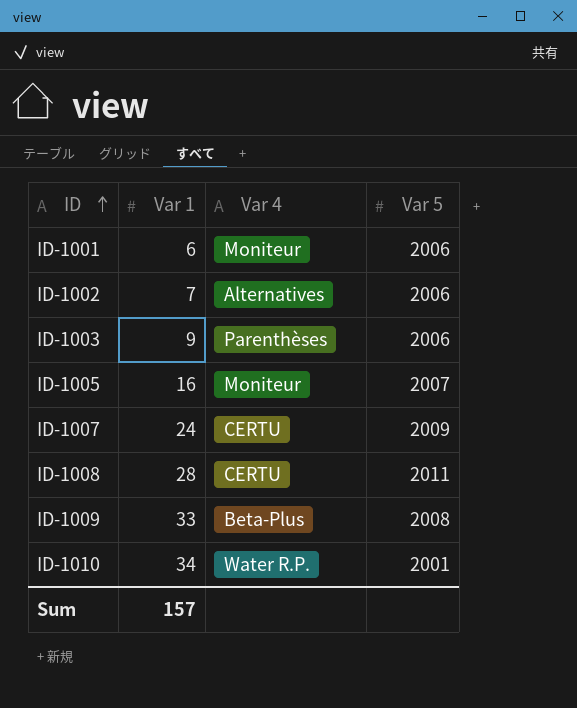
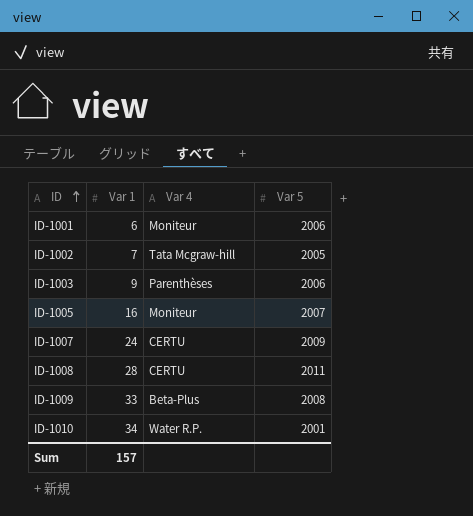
ID-1002 | Var 4: Alternatives -> Tata Mcgraw-hill
ID-1002 | Var 5: 2006 -> 2005

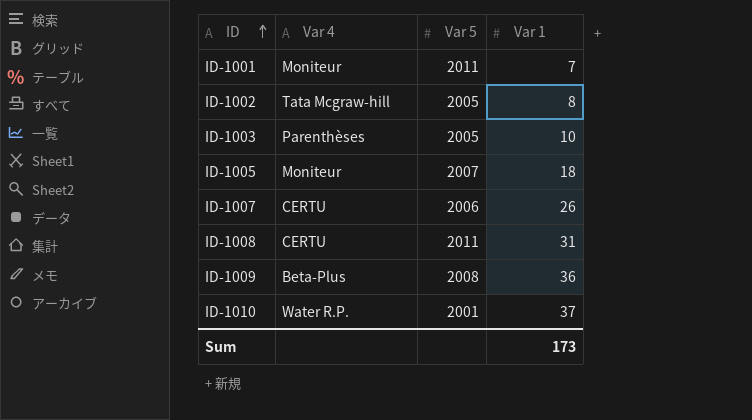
column Var 1 | position: 2 -> 4
ID-1001 | Var 5: 2006 -> 2011
ID-1001 | Var 1: 6 -> 7
ID-1002 | Var 1: 7 -> 8
ID-1003 | Var 5: 2006 -> 2005
ID-1003 | Var 1: 9 -> 10
ID-1005 | Var 1: 16 -> 18
ID-1007 | Var 5: 2009 -> 2006
ID-1007 | Var 1: 24 -> 26
ID-1008 | Var 1: 28 -> 31
ID-1009 | Var 1: 33 -> 36
ID-1010 | Var 1: 34 -> 37
Sum | Var 1: 157 -> 173

